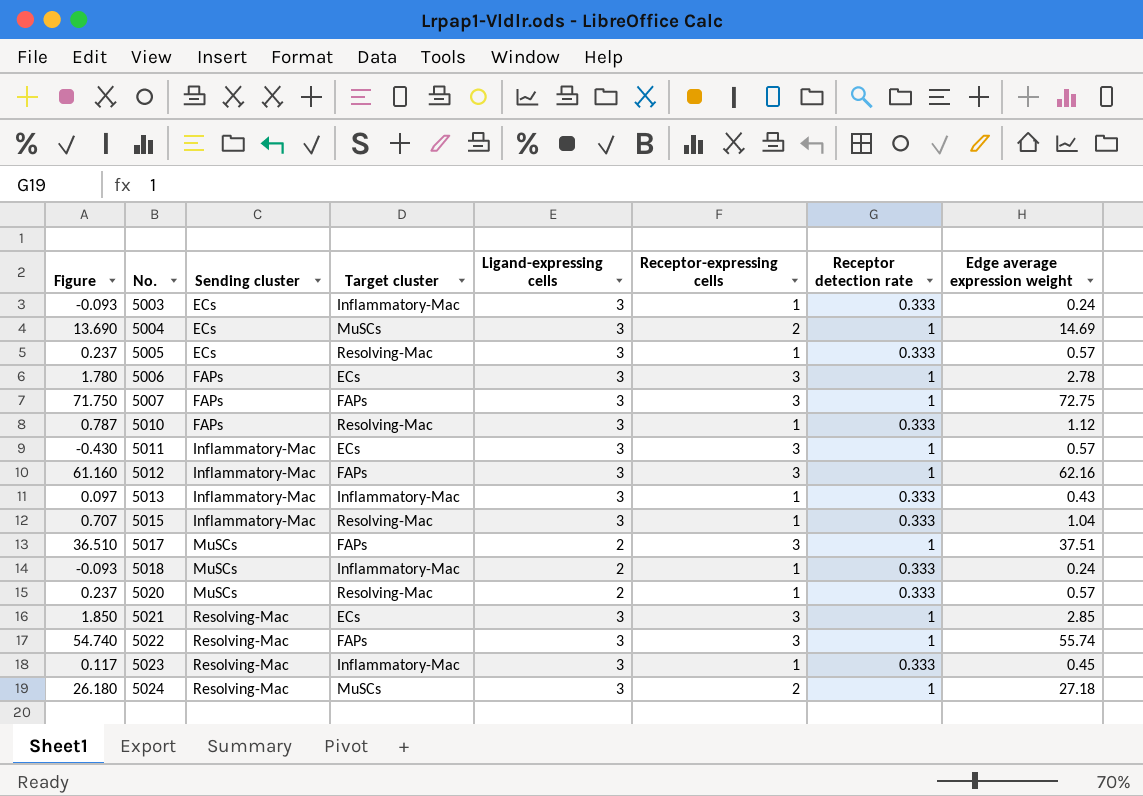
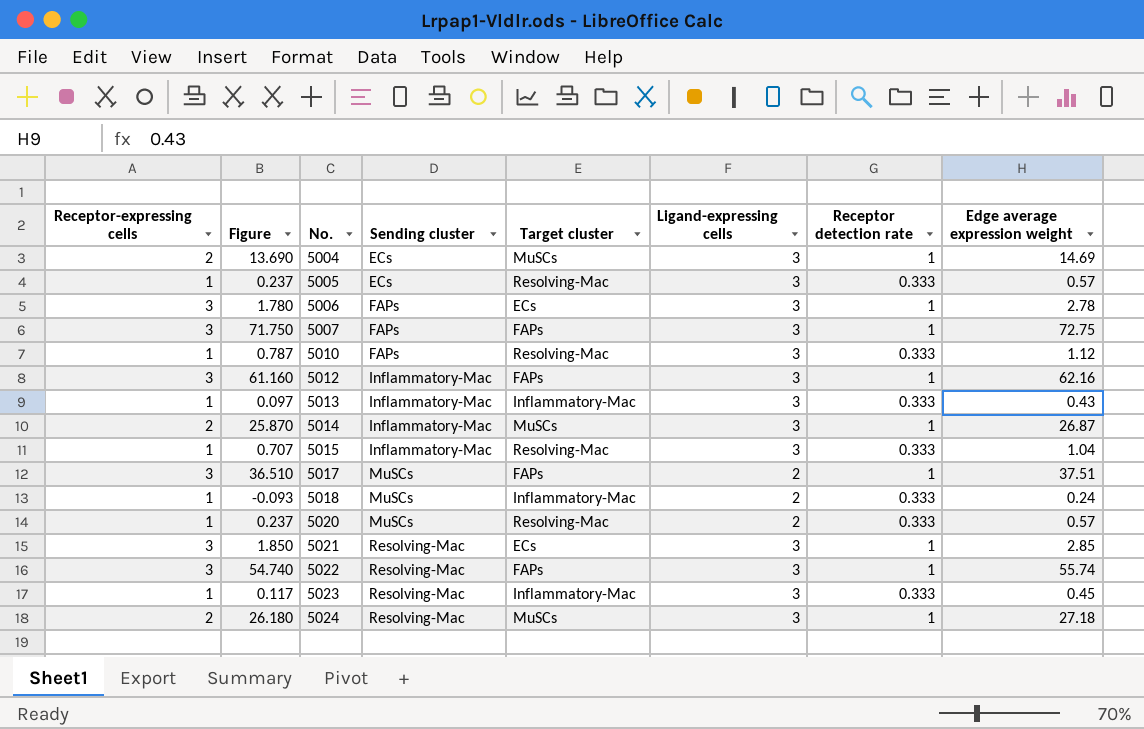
column Receptor-expressing cells | position: 6 -> 1
row 5003: -0.093 | ECs | Inflammatory-Mac | 3 | 1 | 0.333 | 0.24 -> none
row 5011: -0.430 | Inflammatory-Mac | ECs | 3 | 3 | 1 | 0.57 -> none
row 5014: none -> 2 | 25.870 | Inflammatory-Mac | MuSCs | 3 | 1 | 26.87

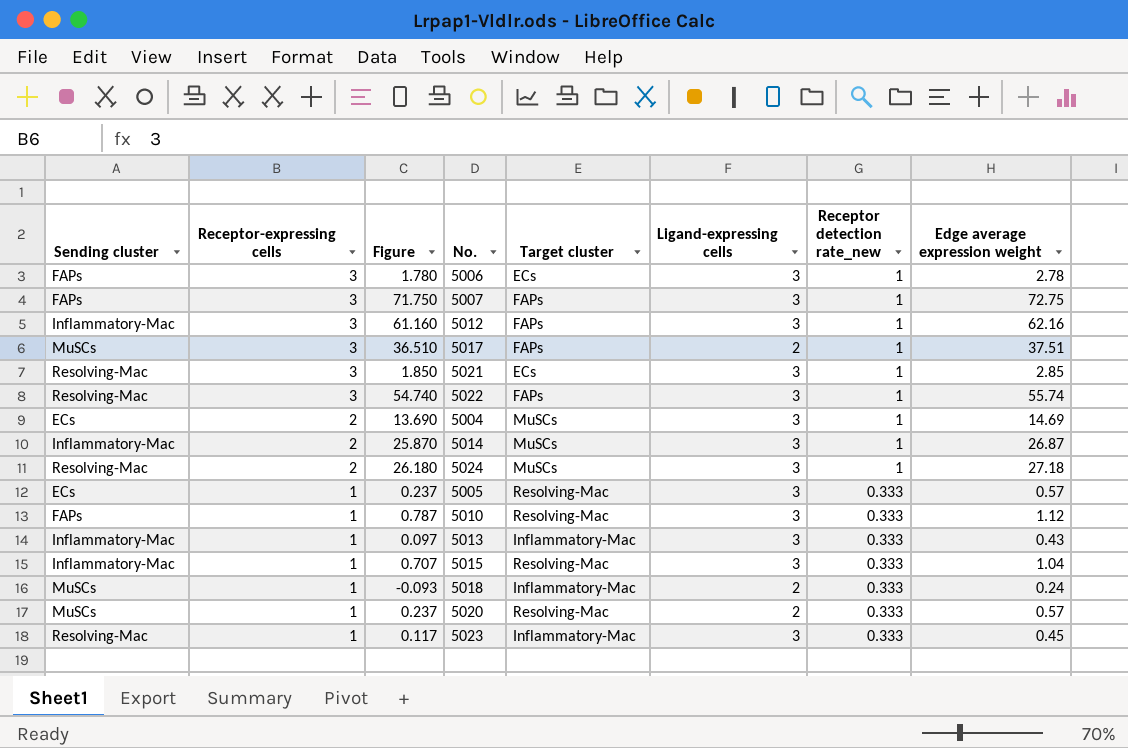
row order: No. ascending -> Receptor-expressing cells descending
column Sending cluster | position: 4 -> 1
column name: Receptor detection rate -> Receptor detection rate_new

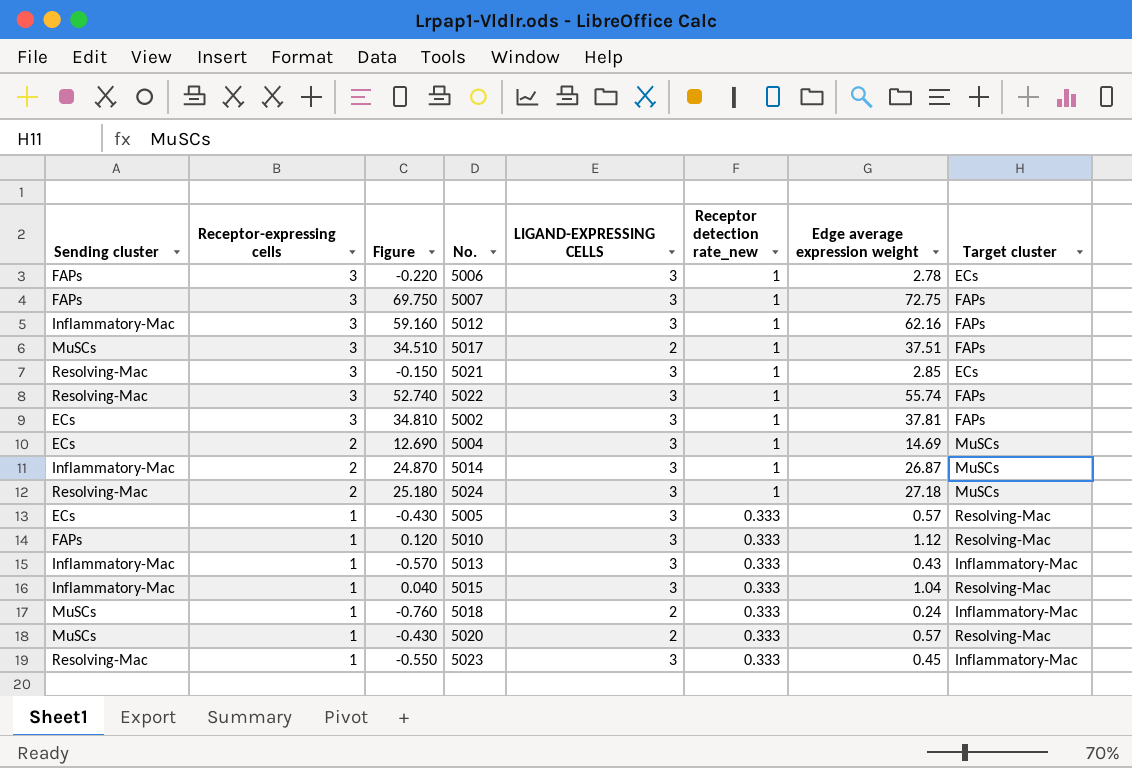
column Figure | formula: [Edge average expression weight] - [Receptor detection rate_new] -> [Edge average expression weight] - [Receptor-expressing cells]
column name: Ligand-expressing cells -> LIGAND-EXPRESSING CELLS
column Target cluster | position: 5 -> 8
row 5002: none -> ECs | 3 | 34.810 | 3 | 1 | 37.81 | FAPs

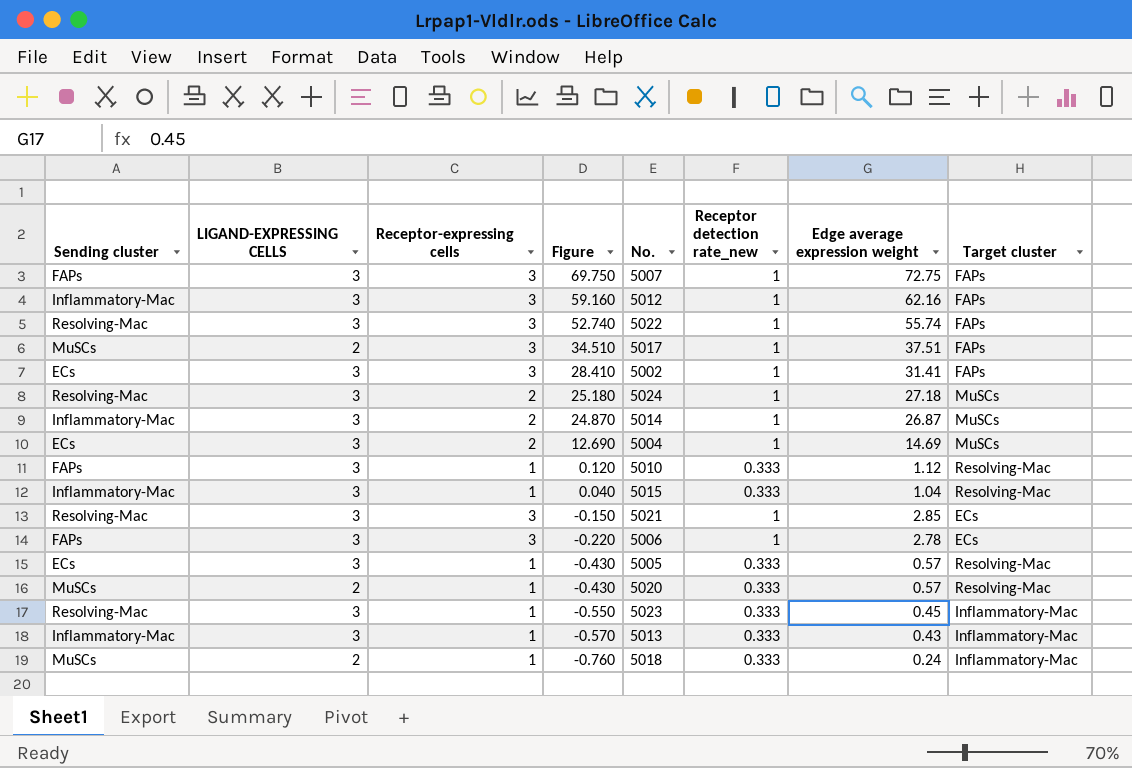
row order: Receptor-expressing cells descending -> Figure descending
column LIGAND-EXPRESSING CELLS | position: 5 -> 2
5002 | Figure: 34.810 -> 28.410
5002 | Edge average expression weight: 37.81 -> 31.41

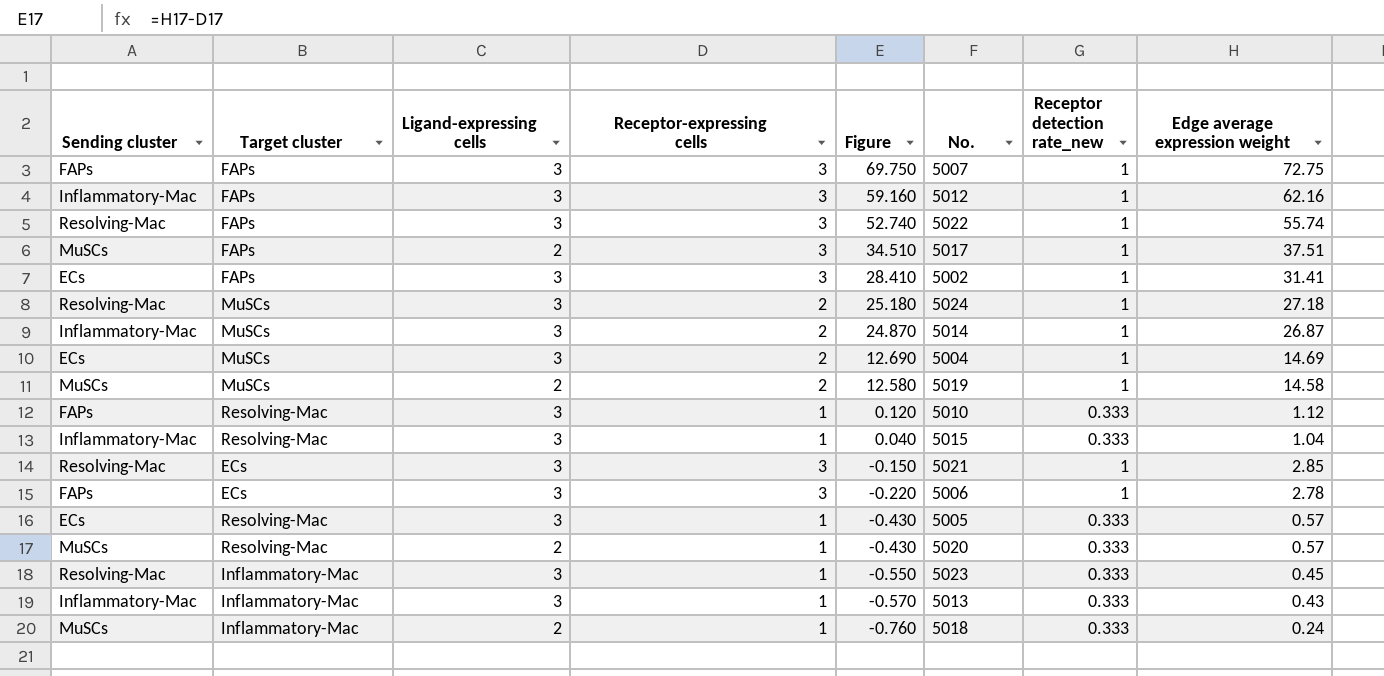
column Target cluster | position: 8 -> 2
column name: LIGAND-EXPRESSING CELLS -> Ligand-expressing cells
row 5019: none -> MuSCs | MuSCs | 2 | 2 | 12.580 | 1 | 14.58

